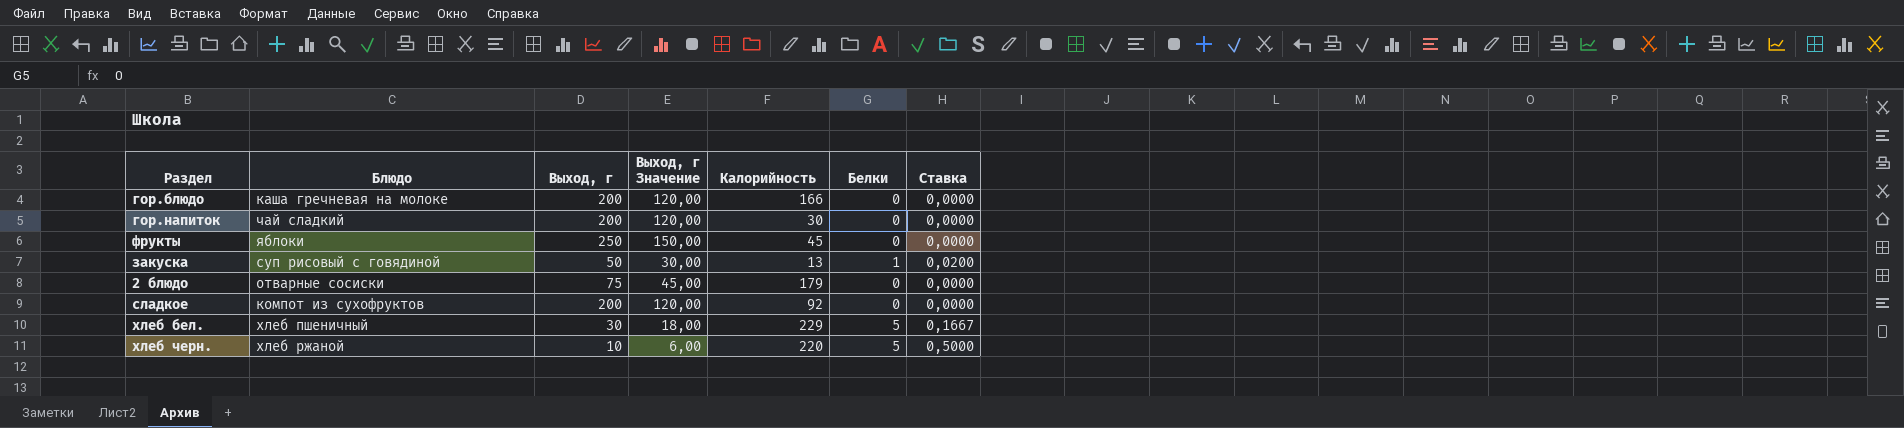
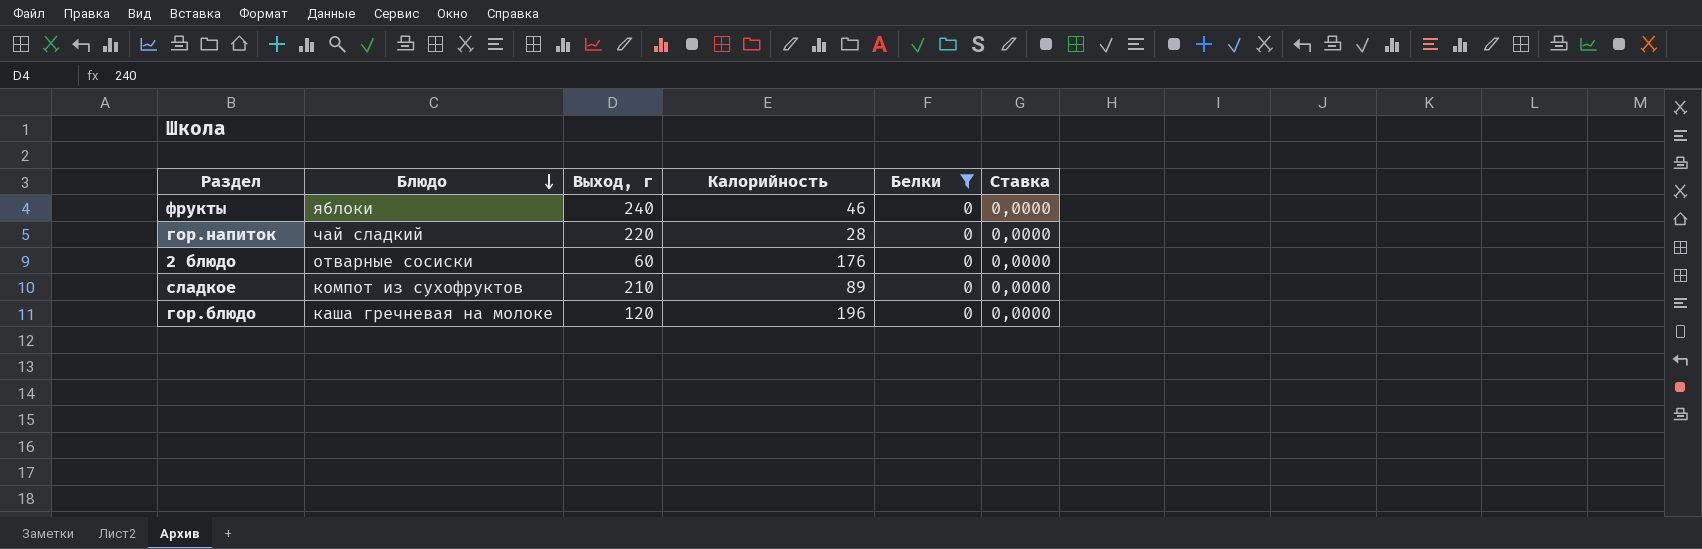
filter: none -> Белки = 0
row order: none -> Блюдо descending
column Выход, г Значение | formula: [Выход, г] * 0,6 -> none
фрукты | Выход, г: 250 -> 240
фрукты | Калорийность: 45 -> 46
гор.напиток | Выход, г: 200 -> 220
гор.напиток | Калорийность: 30 -> 28
2 блюдо | Выход, г: 75 -> 60
2 блюдо | Калорийность: 179 -> 176
сладкое | Выход, г: 200 -> 210
сладкое | Калорийность: 92 -> 89
гор.блюдо | Выход, г: 200 -> 120
гор.блюдо | Калорийность: 166 -> 196

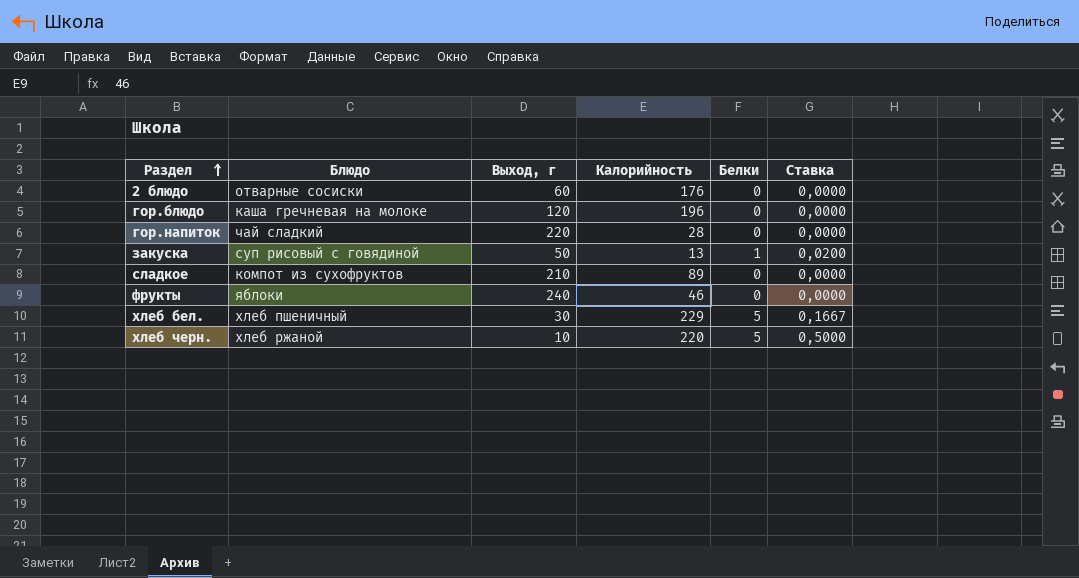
filter: Белки = 0 -> none
row order: Блюдо descending -> Раздел ascending

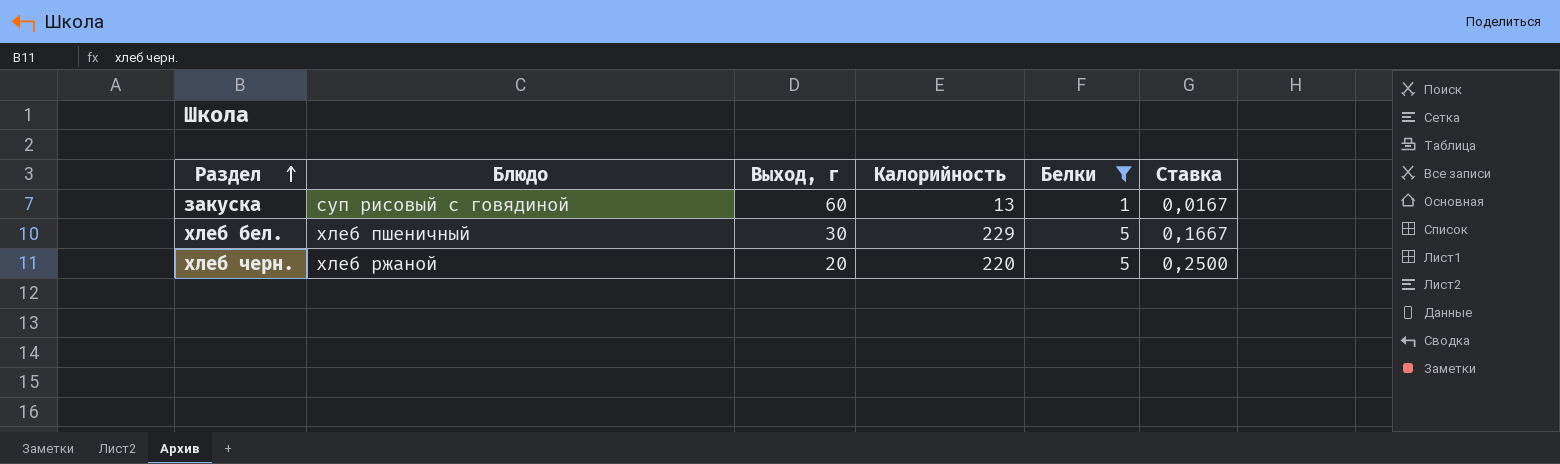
filter: none -> Белки != 0
закуска | Выход, г: 50 -> 60
закуска | Ставка: 0,0200 -> 0,0167
хлеб черн. | Выход, г: 10 -> 20
хлеб черн. | Ставка: 0,5000 -> 0,2500

